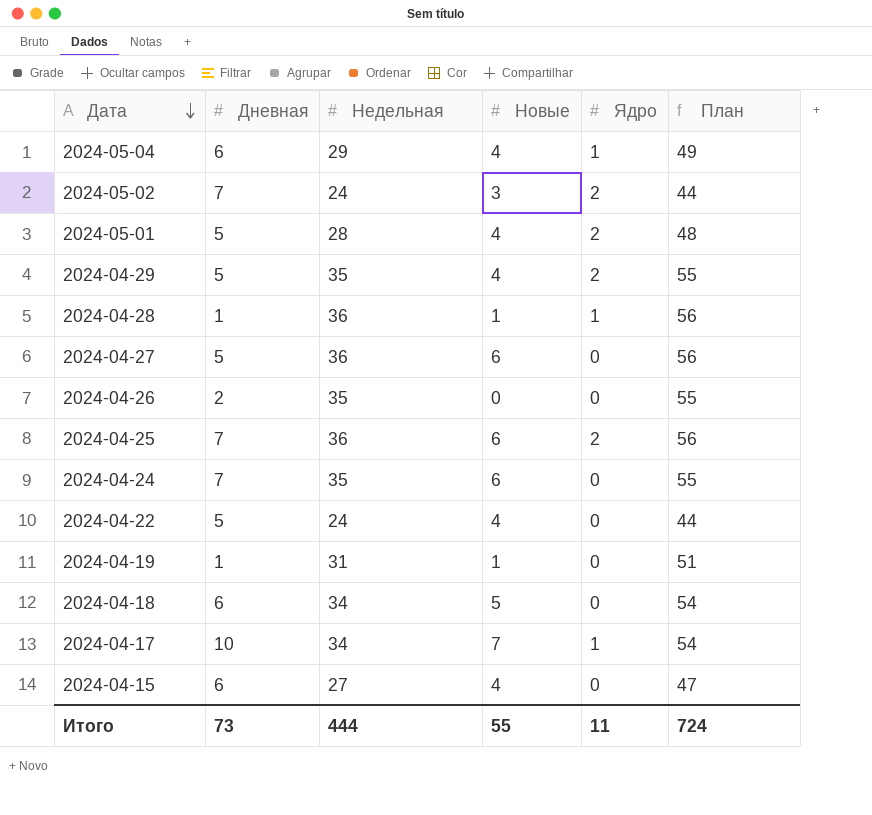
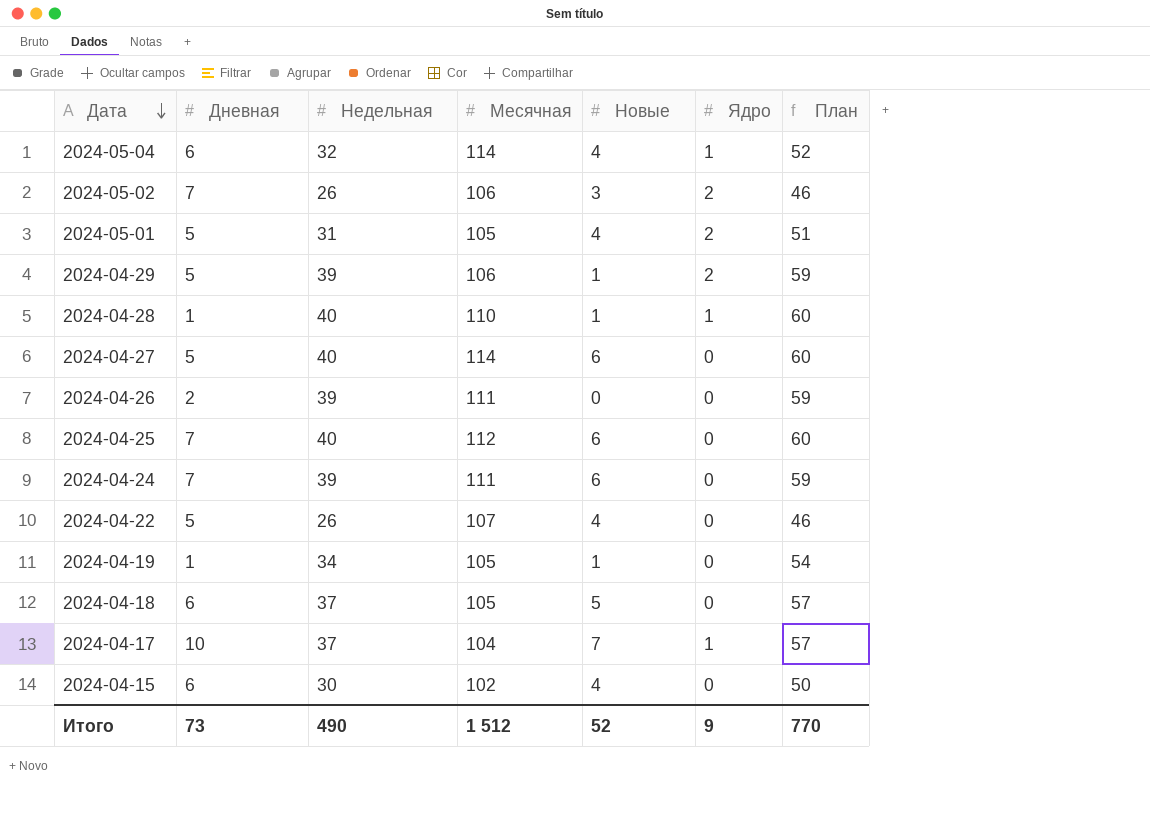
column Месячная | position: none -> 4
2024-05-04 | Недельная: 29 -> 32
2024-05-04 | План: 49 -> 52
2024-05-02 | Недельная: 24 -> 26
2024-05-02 | План: 44 -> 46
2024-05-01 | Недельная: 28 -> 31
2024-05-01 | План: 48 -> 51
2024-04-29 | Недельная: 35 -> 39
2024-04-29 | Новые: 4 -> 1
2024-04-29 | План: 55 -> 59
2024-04-28 | Недельная: 36 -> 40
2024-04-28 | План: 56 -> 60
2024-04-27 | Недельная: 36 -> 40
2024-04-27 | План: 56 -> 60
2024-04-26 | Недельная: 35 -> 39
2024-04-26 | План: 55 -> 59
2024-04-25 | Недельная: 36 -> 40
2024-04-25 | Ядро: 2 -> 0
2024-04-25 | План: 56 -> 60
2024-04-24 | Недельная: 35 -> 39
2024-04-24 | План: 55 -> 59
2024-04-22 | Недельная: 24 -> 26
2024-04-22 | План: 44 -> 46
2024-04-19 | Недельная: 31 -> 34
2024-04-19 | План: 51 -> 54
2024-04-18 | Недельная: 34 -> 37
2024-04-18 | План: 54 -> 57
2024-04-17 | Недельная: 34 -> 37
2024-04-17 | План: 54 -> 57
2024-04-15 | Недельная: 27 -> 30
2024-04-15 | План: 47 -> 50
Итого | Недельная: 444 -> 490
Итого | Новые: 55 -> 52
Итого | Ядро: 11 -> 9
Итого | План: 724 -> 770

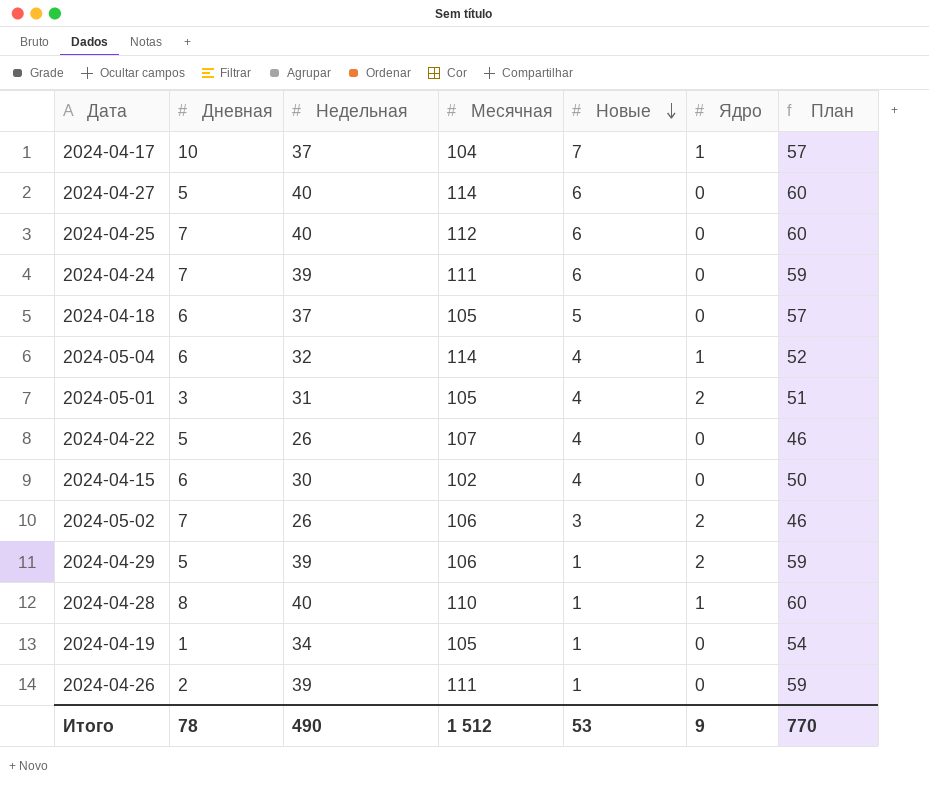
row order: Дата descending -> Новые descending
2024-05-01 | Дневная: 5 -> 3
2024-04-28 | Дневная: 1 -> 8
2024-04-26 | Новые: 0 -> 1
Итого | Дневная: 73 -> 78
Итого | Новые: 52 -> 53

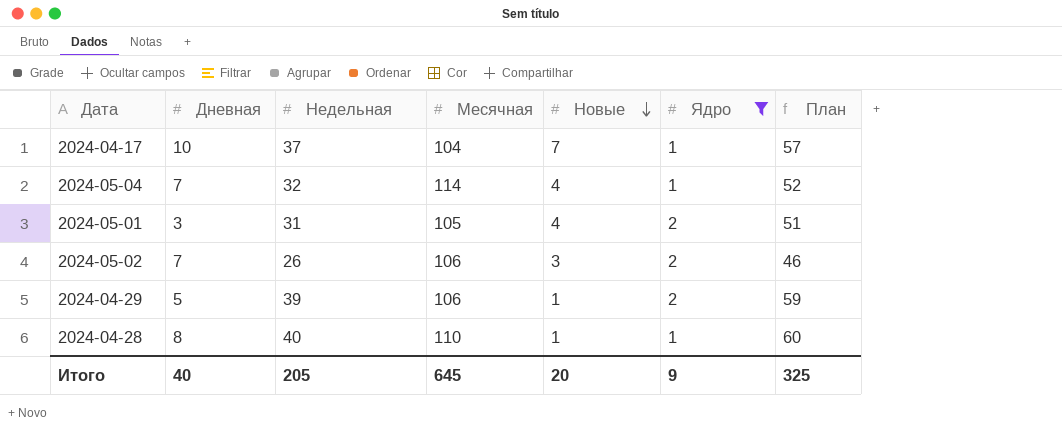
filter: none -> Ядро != 0
2024-05-04 | Дневная: 6 -> 7
Итого | Дневная: 78 -> 40
Итого | Недельная: 490 -> 205
Итого | Месячная: 1 512 -> 645
Итого | Новые: 53 -> 20
Итого | План: 770 -> 325

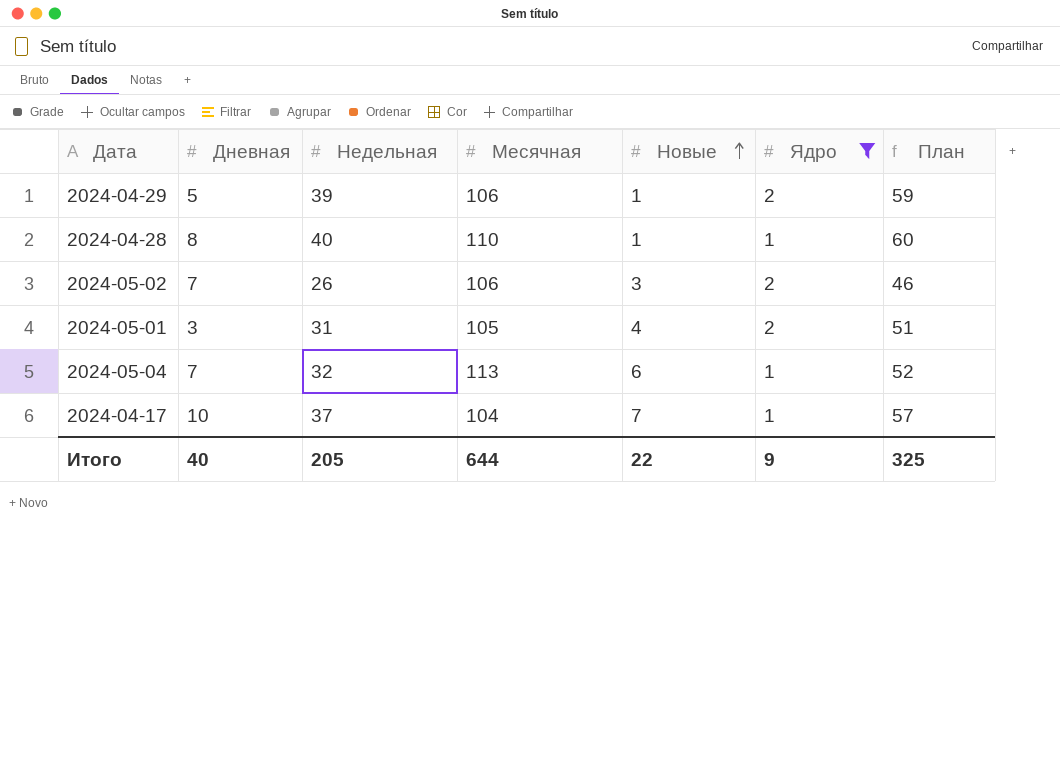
row order: Новые descending -> Новые ascending
2024-05-04 | Месячная: 114 -> 113
2024-05-04 | Новые: 4 -> 6
Итого | Месячная: 645 -> 644
Итого | Новые: 20 -> 22

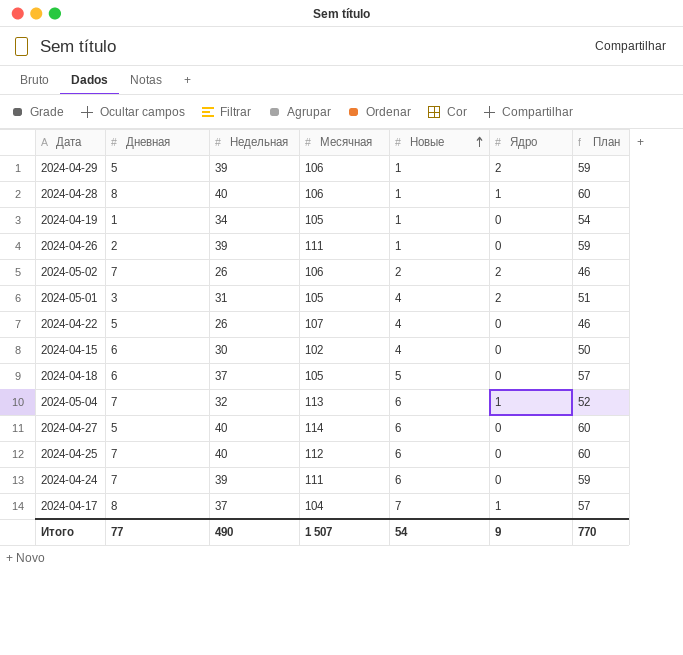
filter: Ядро != 0 -> none
2024-04-28 | Месячная: 110 -> 106
2024-05-02 | Новые: 3 -> 2
2024-04-17 | Дневная: 10 -> 8
Итого | Дневная: 40 -> 77
Итого | Недельная: 205 -> 490
Итого | Месячная: 644 -> 1 507
Итого | Новые: 22 -> 54
Итого | План: 325 -> 770

